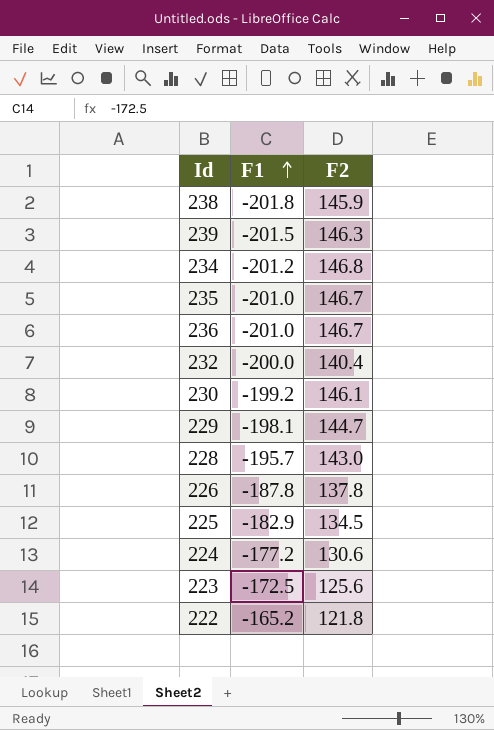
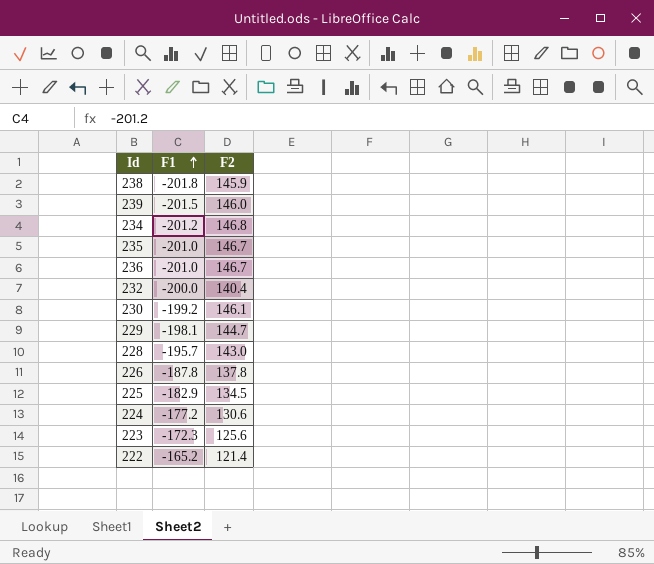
239 | F2: 146.3 -> 146.0
223 | F1: -172.5 -> -172.3
222 | F2: 121.8 -> 121.4

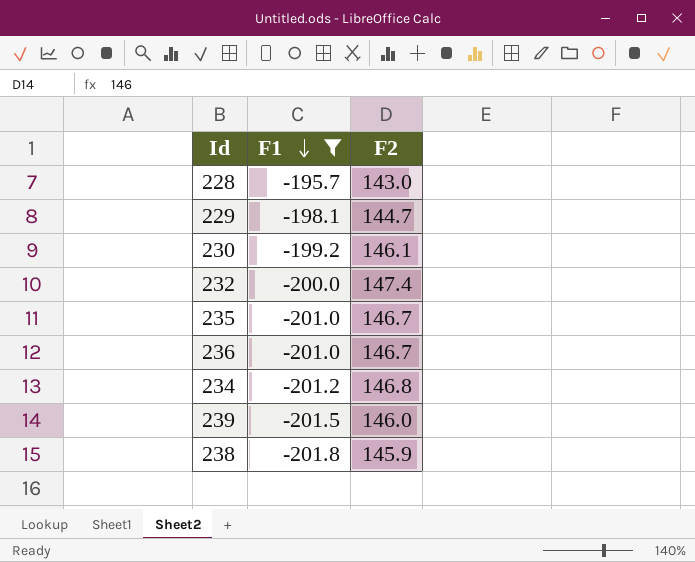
filter: none -> F1 <= -195.7
row order: F1 ascending -> F1 descending
232 | F2: 140.4 -> 147.4

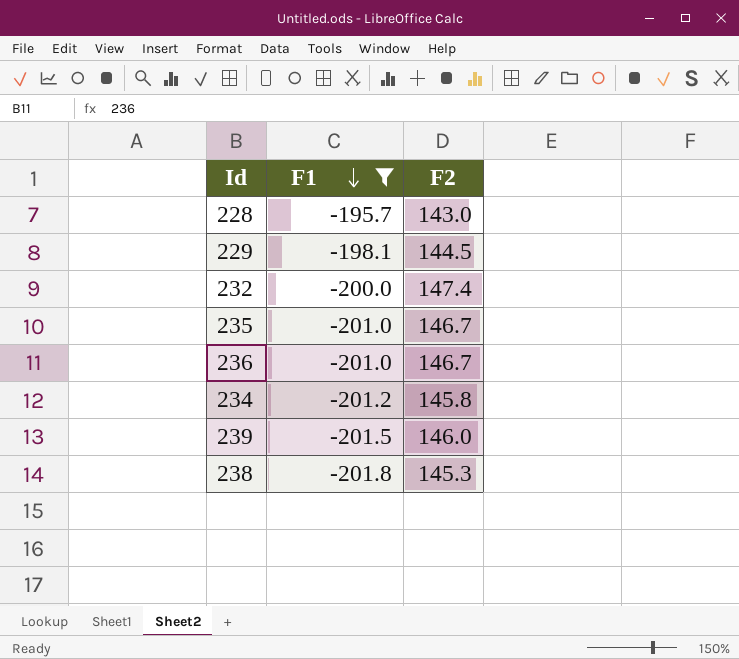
row 230: -199.2 | 146.1 -> none
229 | F2: 144.7 -> 144.5
234 | F2: 146.8 -> 145.8
238 | F2: 145.9 -> 145.3

